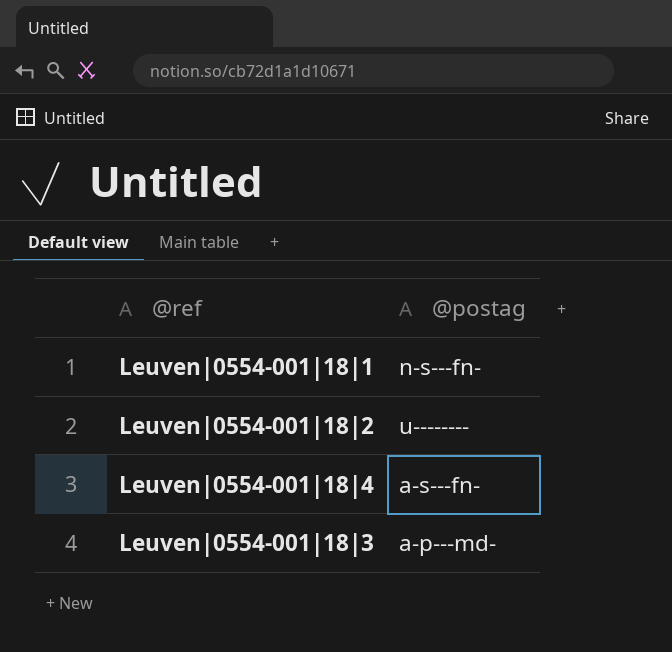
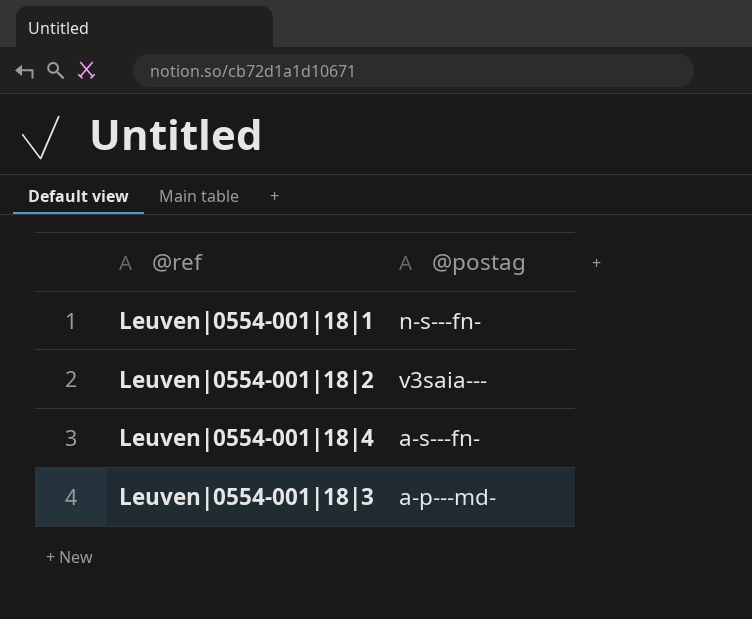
Leuven|0554-001|18|2 | @postag: u-------- -> v3saia---

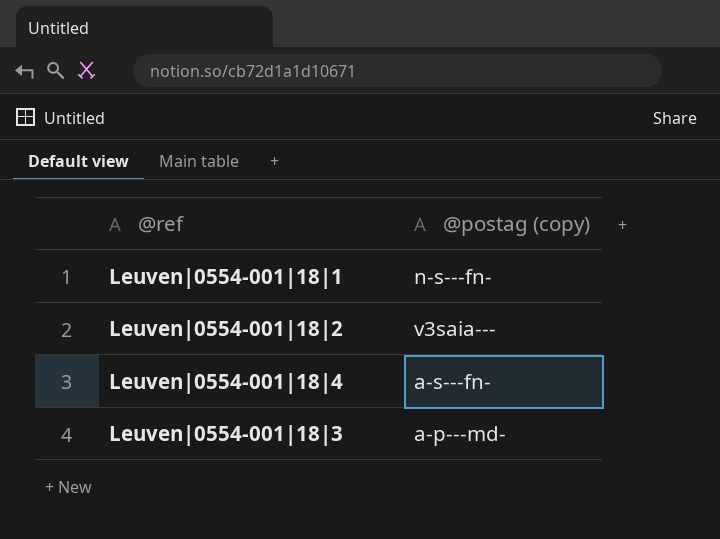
column name: @postag -> @postag (copy)

